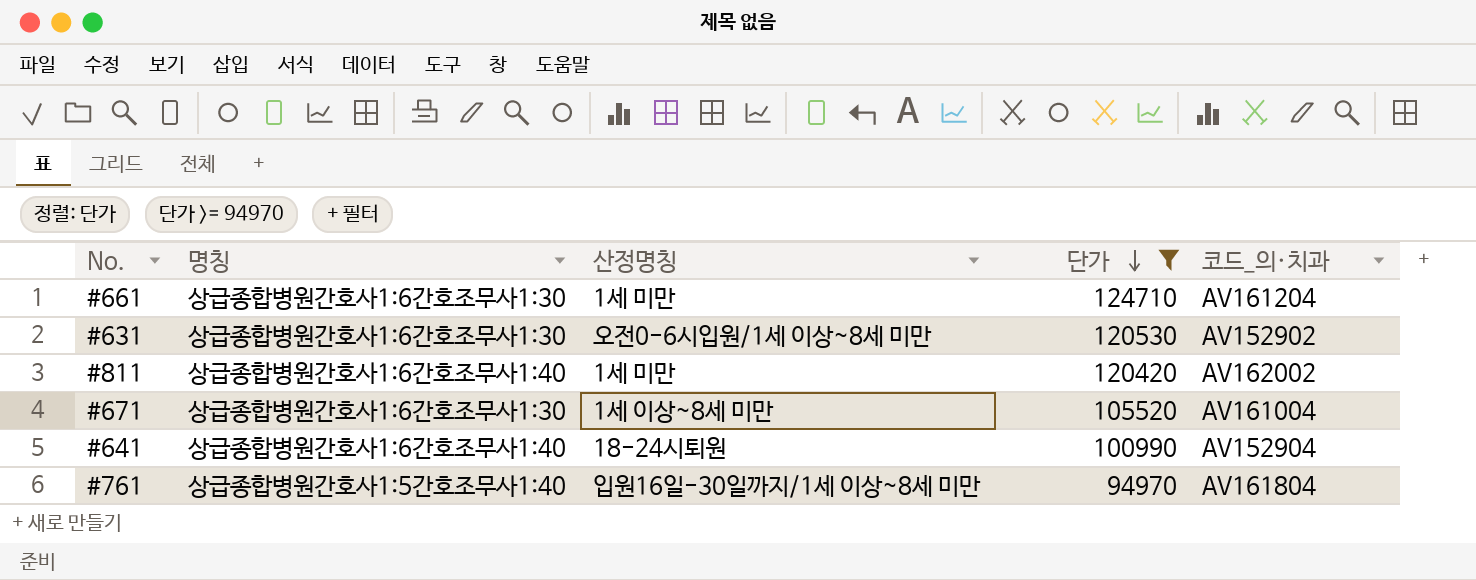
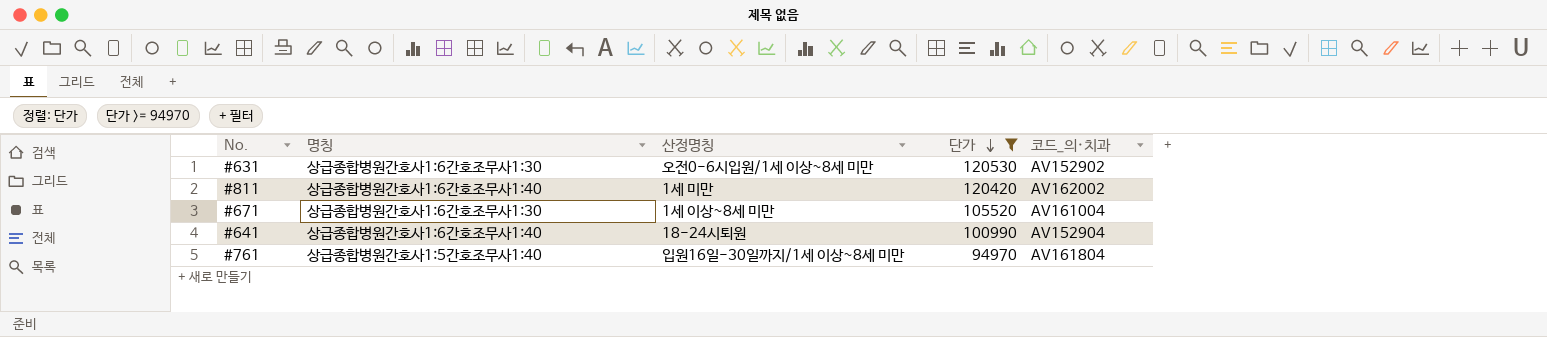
row #661: 상급종합병원간호사1:6간호조무사1:30 | 1세 미만 | 124710 | AV161204 -> none

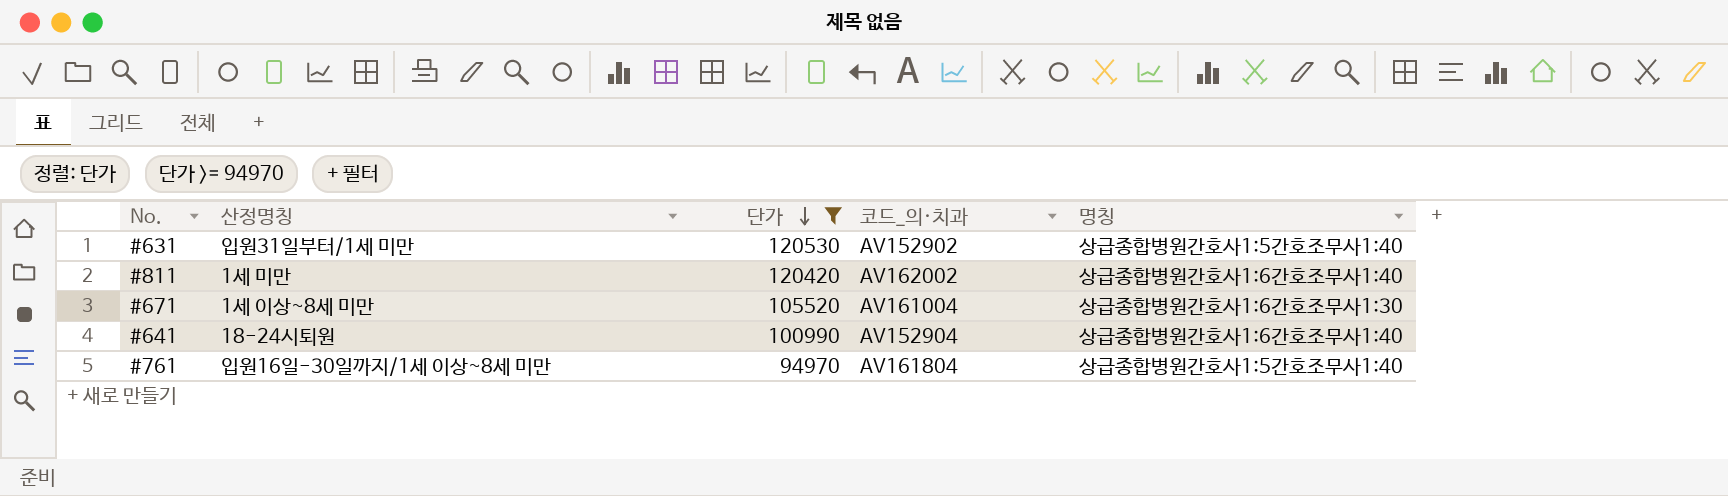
column 명칭 | position: 2 -> 5
#631 | 산정명칭: 오전0-6시입원/1세 이상~8세 미만 -> 입원31일부터/1세 미만
#631 | 명칭: 상급종합병원간호사1:6간호조무사1:30 -> 상급종합병원간호사1:5간호조무사1:40

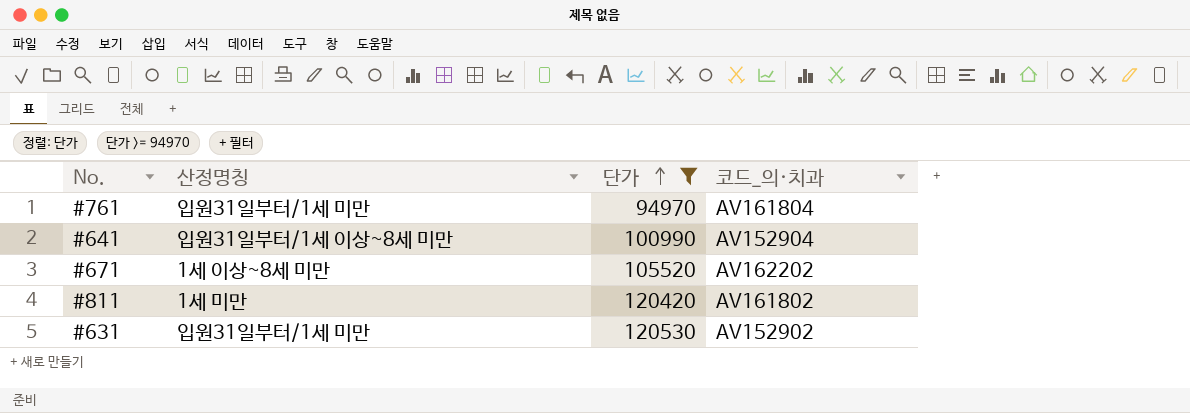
row order: 단가 descending -> 단가 ascending
column 명칭 | position: 5 -> none
#761 | 산정명칭: 입원16일-30일까지/1세 이상~8세 미만 -> 입원31일부터/1세 미만
#641 | 산정명칭: 18-24시퇴원 -> 입원31일부터/1세 이상~8세 미만
#671 | 코드_의·치과: AV161004 -> AV162202
#811 | 코드_의·치과: AV162002 -> AV161802

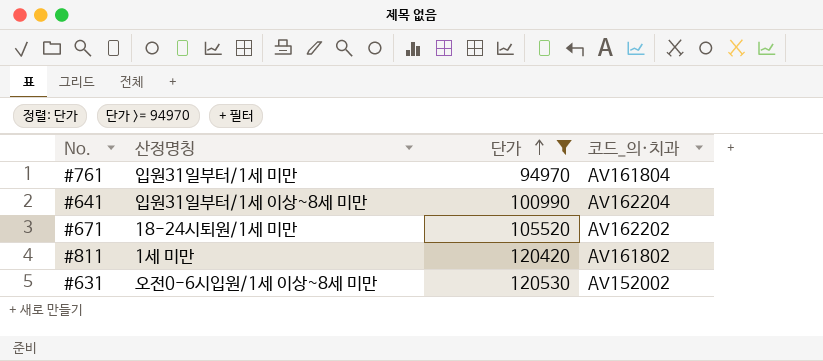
#641 | 코드_의·치과: AV152904 -> AV162204
#671 | 산정명칭: 1세 이상~8세 미만 -> 18-24시퇴원/1세 미만
#631 | 산정명칭: 입원31일부터/1세 미만 -> 오전0-6시입원/1세 이상~8세 미만
#631 | 코드_의·치과: AV152902 -> AV152002

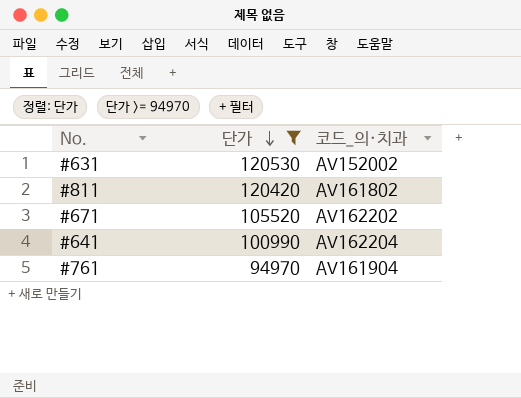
row order: 단가 ascending -> 단가 descending
column 산정명칭 | position: 2 -> none
#761 | 코드_의·치과: AV161804 -> AV161904

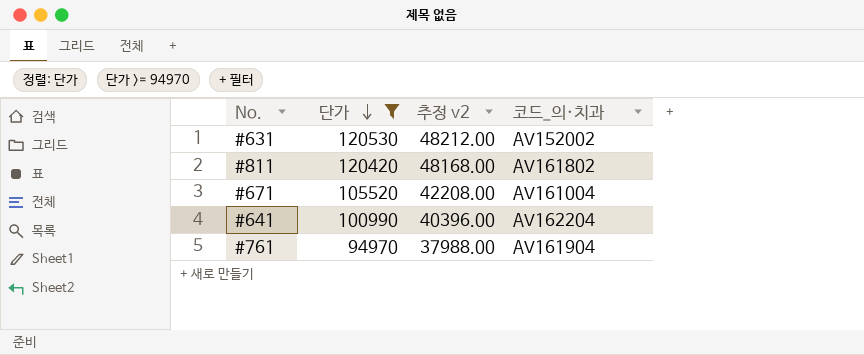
column 추정 v2 | formula: none -> [단가] * 0.4
#671 | 코드_의·치과: AV162202 -> AV161004

